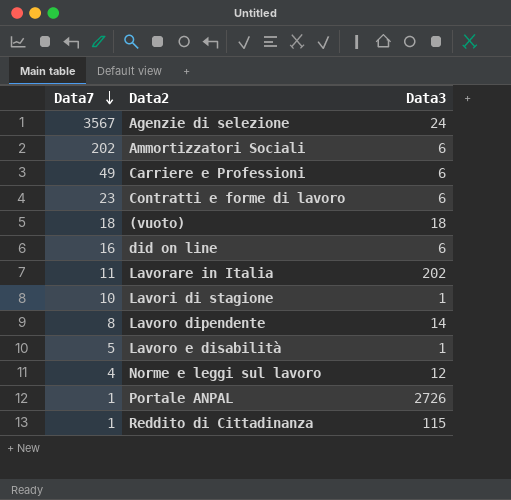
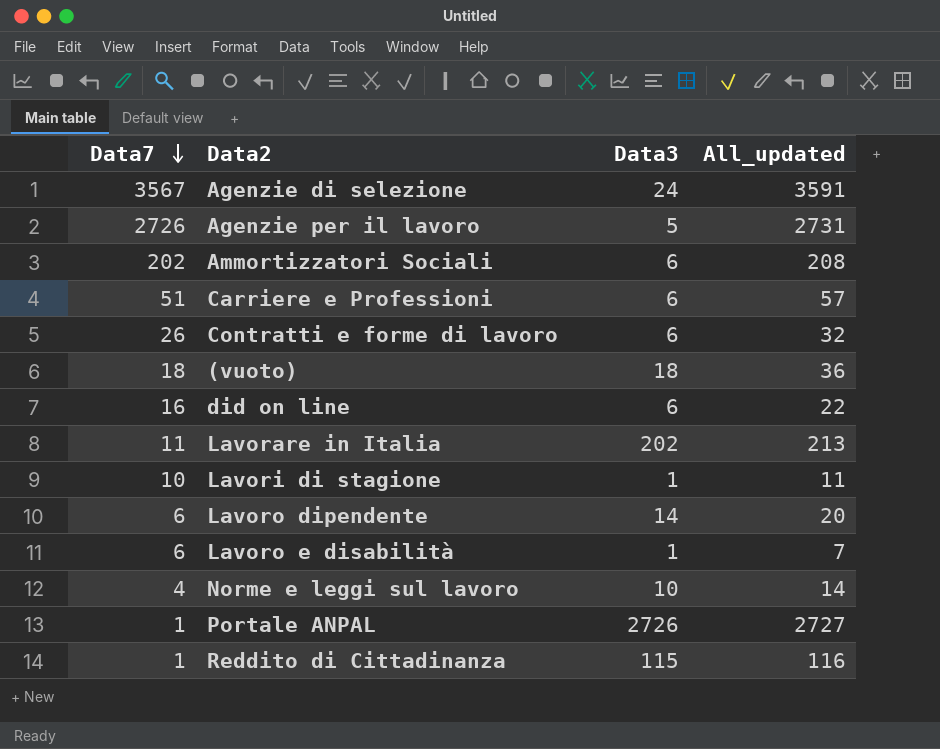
column All_updated | formula: none -> [Data7] + [Data3]
row Agenzie per il lavoro: none -> 2726 | 5 | 2731
Carriere e Professioni | Data7: 49 -> 51
Contratti e forme di lavoro | Data7: 23 -> 26
Lavoro dipendente | Data7: 8 -> 6
Lavoro e disabilità | Data7: 5 -> 6
Norme e leggi sul lavoro | Data3: 12 -> 10

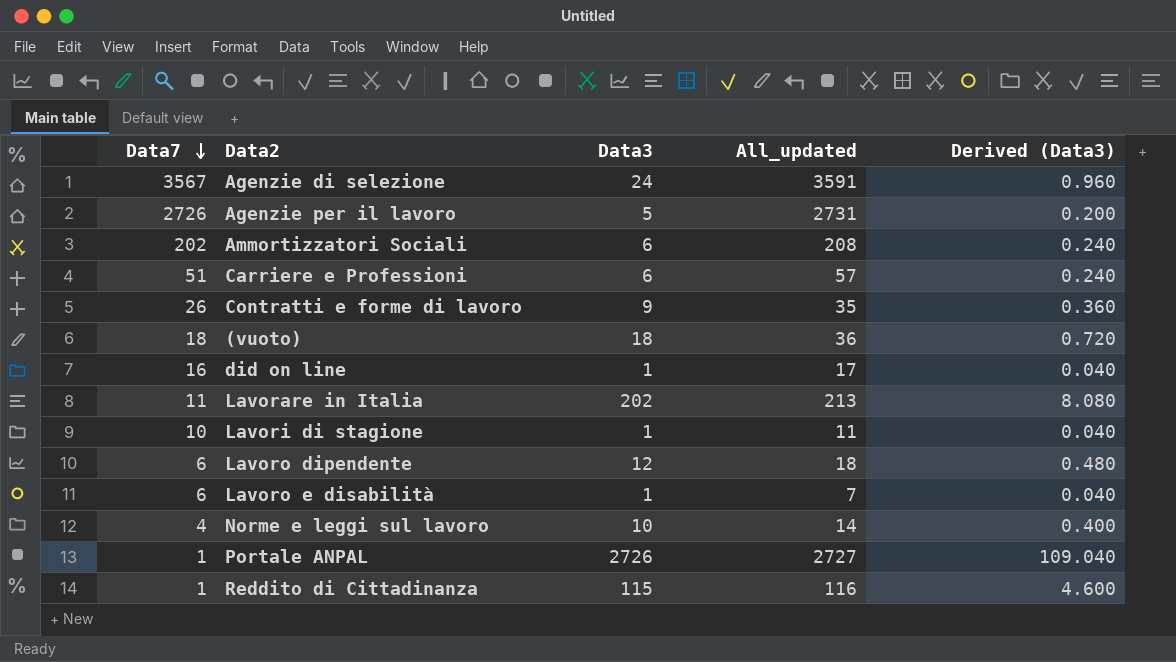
column Derived (Data3) | formula: none -> [Data3] * 0.04
Contratti e forme di lavoro | Data3: 6 -> 9
Contratti e forme di lavoro | All_updated: 32 -> 35
did on line | Data3: 6 -> 1
did on line | All_updated: 22 -> 17
Lavoro dipendente | Data3: 14 -> 12
Lavoro dipendente | All_updated: 20 -> 18

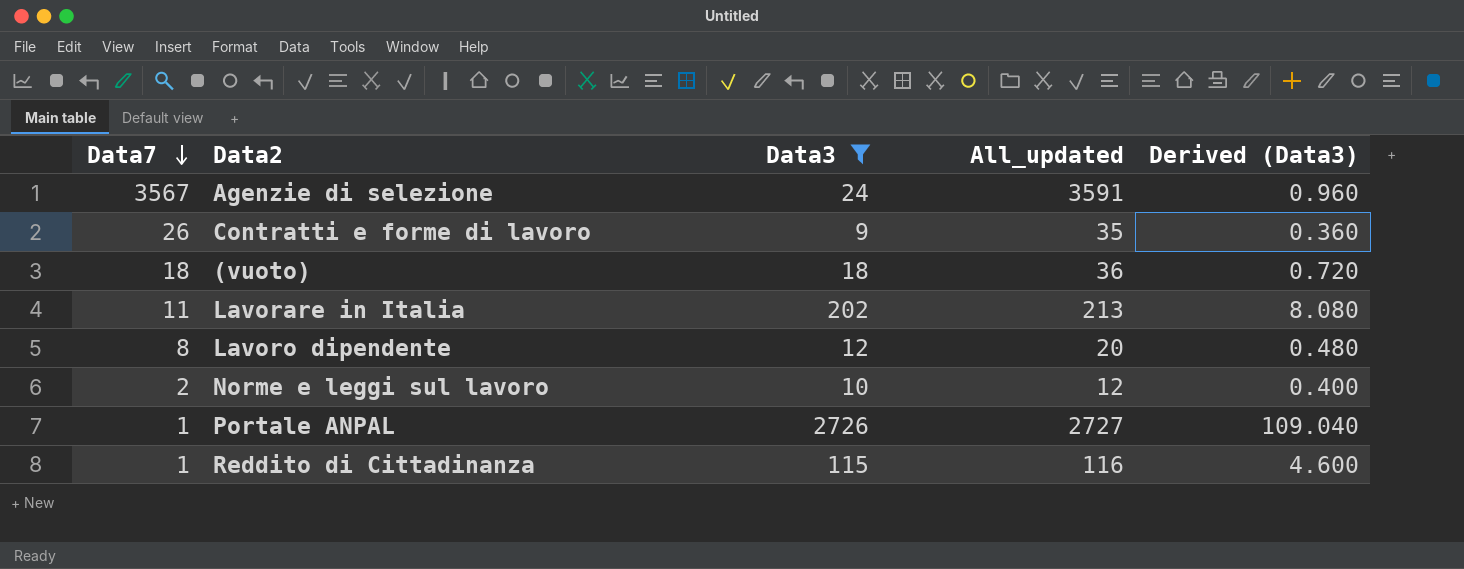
filter: none -> Data3 >= 9
Lavoro dipendente | Data7: 6 -> 8
Lavoro dipendente | All_updated: 18 -> 20
Norme e leggi sul lavoro | Data7: 4 -> 2
Norme e leggi sul lavoro | All_updated: 14 -> 12

